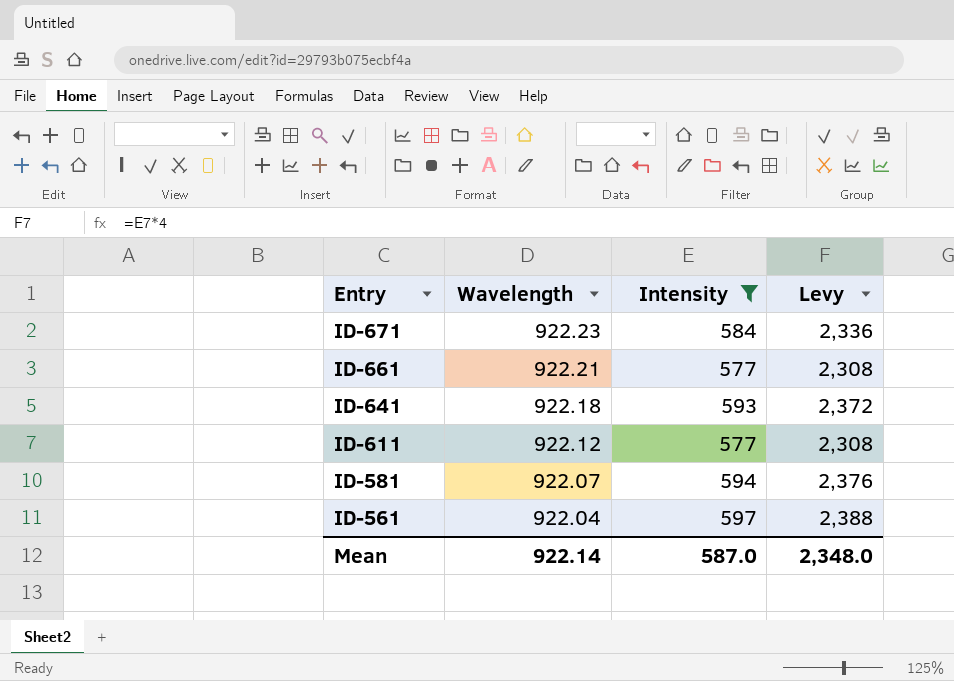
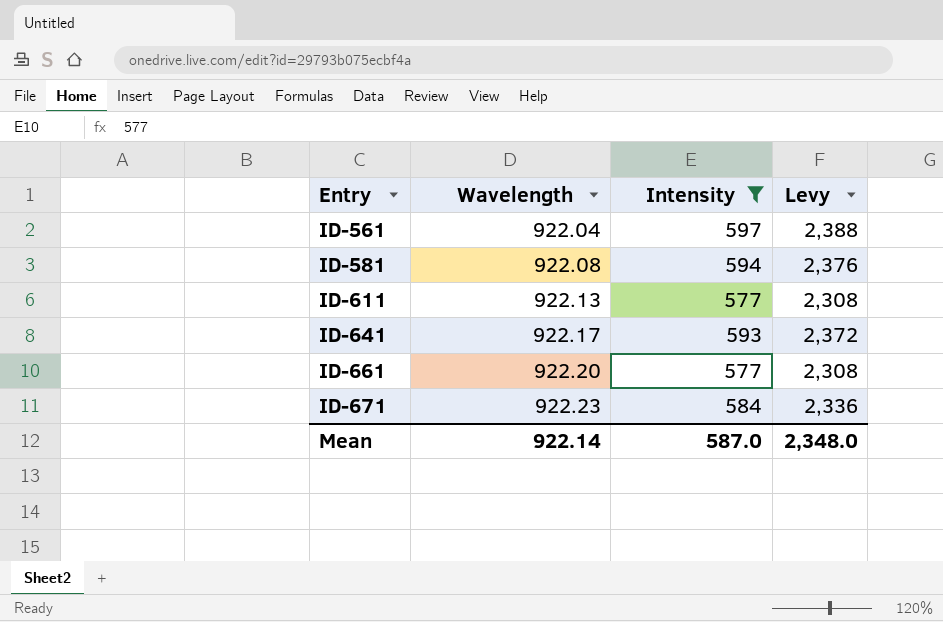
row order: Entry descending -> Entry ascending
ID-581 | Wavelength: 922.07 -> 922.08
ID-611 | Wavelength: 922.12 -> 922.13
ID-641 | Wavelength: 922.18 -> 922.17
ID-661 | Wavelength: 922.21 -> 922.20

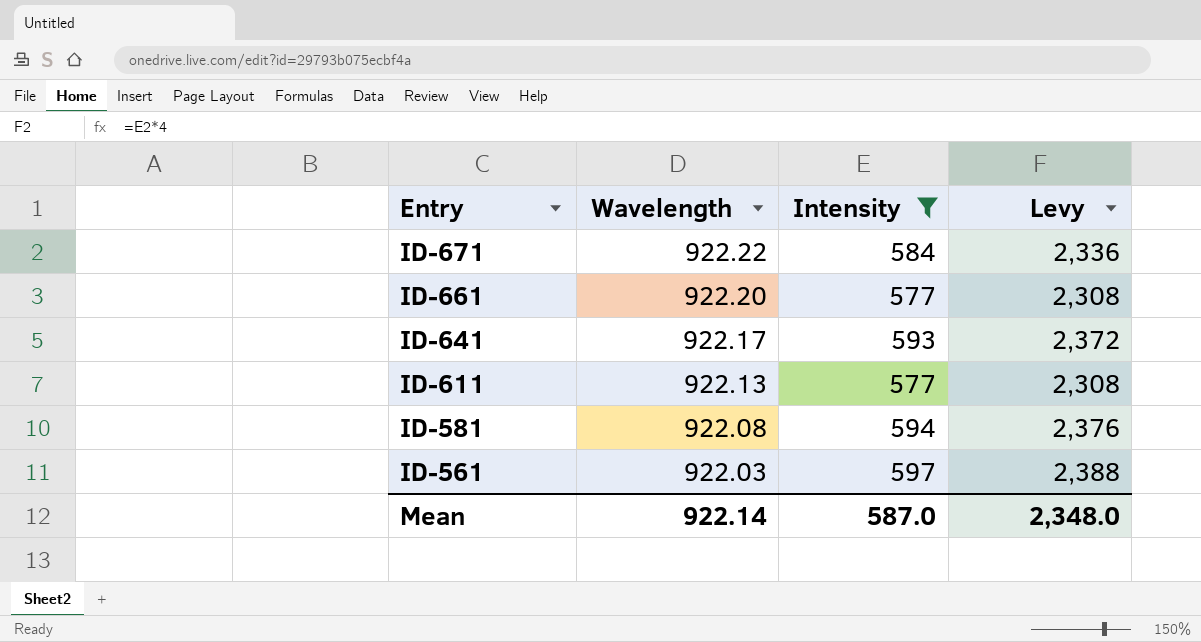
row order: Entry ascending -> Entry descending
ID-671 | Wavelength: 922.23 -> 922.22
ID-561 | Wavelength: 922.04 -> 922.03

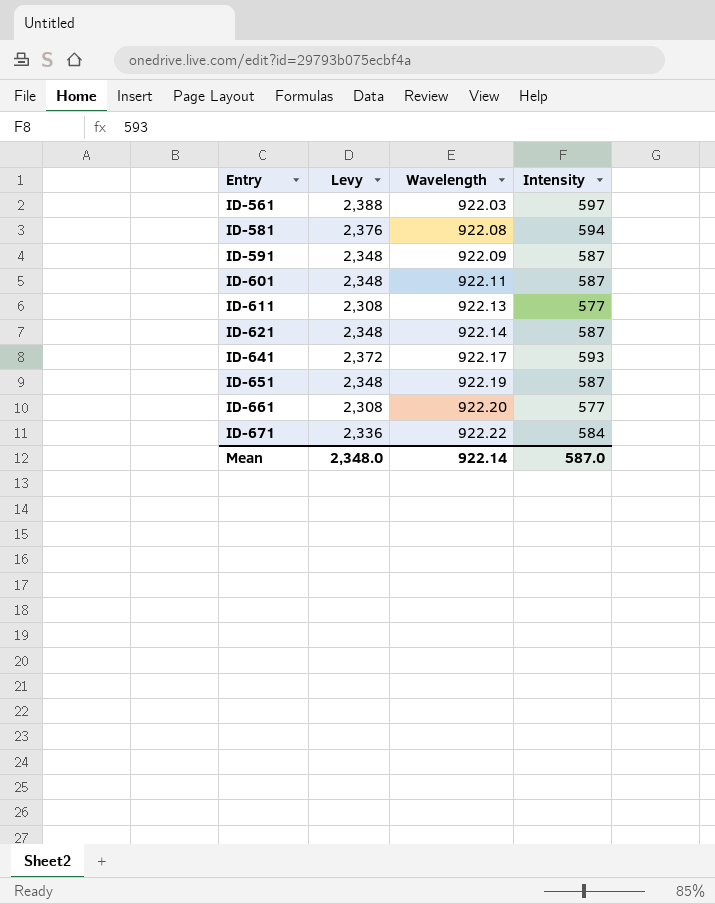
filter: Intensity != 587 -> none
row order: Entry descending -> Entry ascending
column Levy | position: 4 -> 2

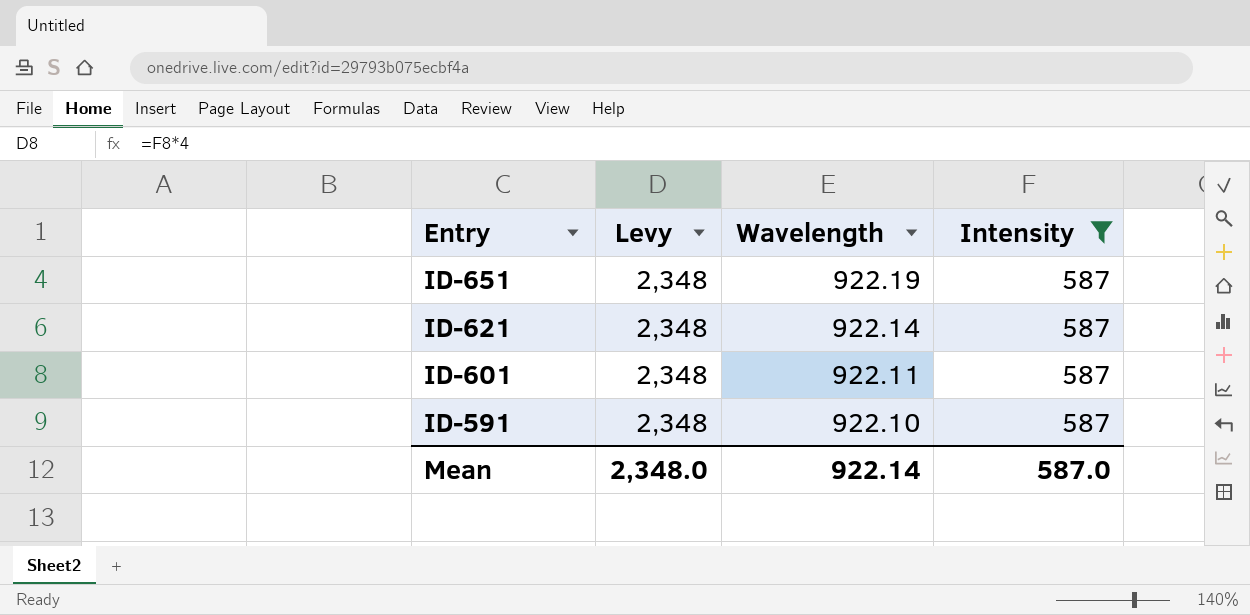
filter: none -> Intensity = 587
row order: Entry ascending -> Entry descending
ID-591 | Wavelength: 922.09 -> 922.10

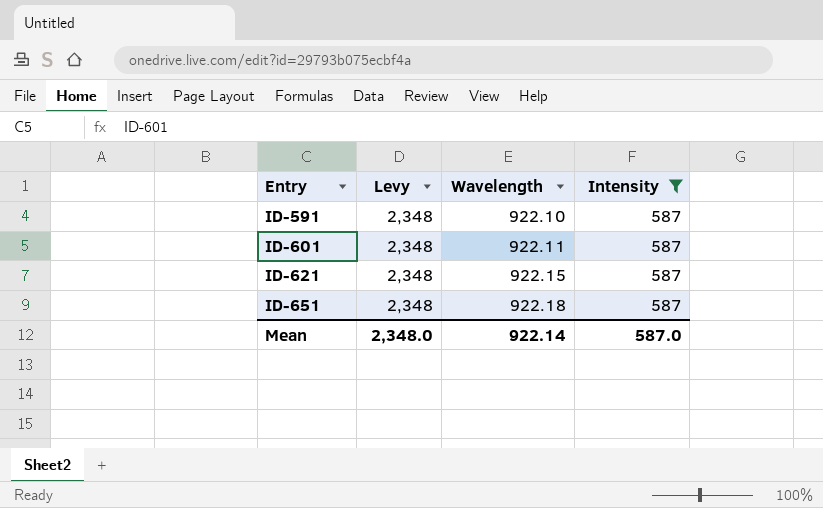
row order: Entry descending -> Entry ascending
ID-621 | Wavelength: 922.14 -> 922.15
ID-651 | Wavelength: 922.19 -> 922.18

